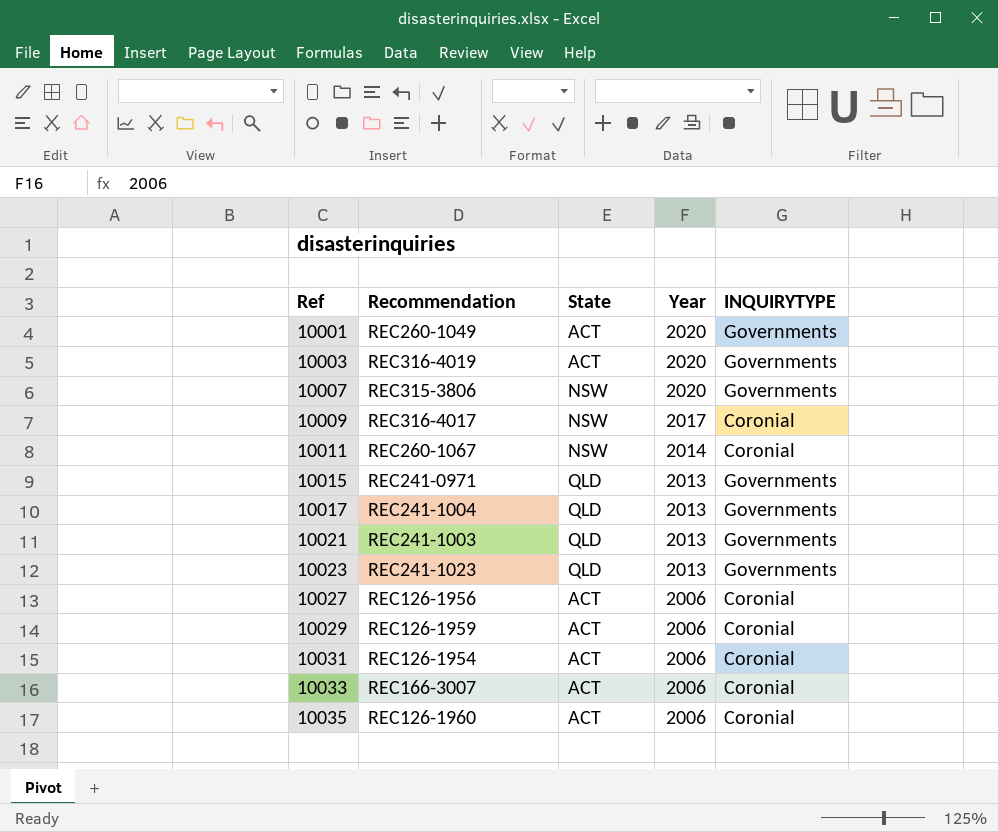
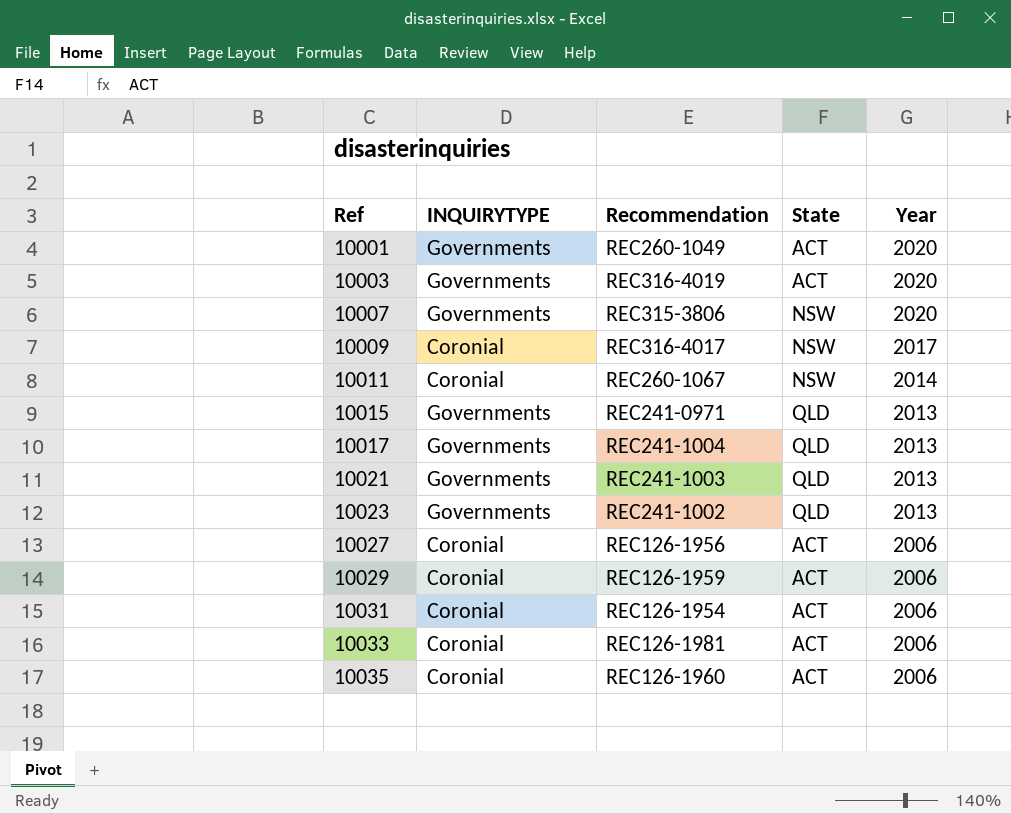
column INQUIRYTYPE | position: 5 -> 2
10023 | Recommendation: REC241-1023 -> REC241-1002
10033 | Recommendation: REC166-3007 -> REC126-1981

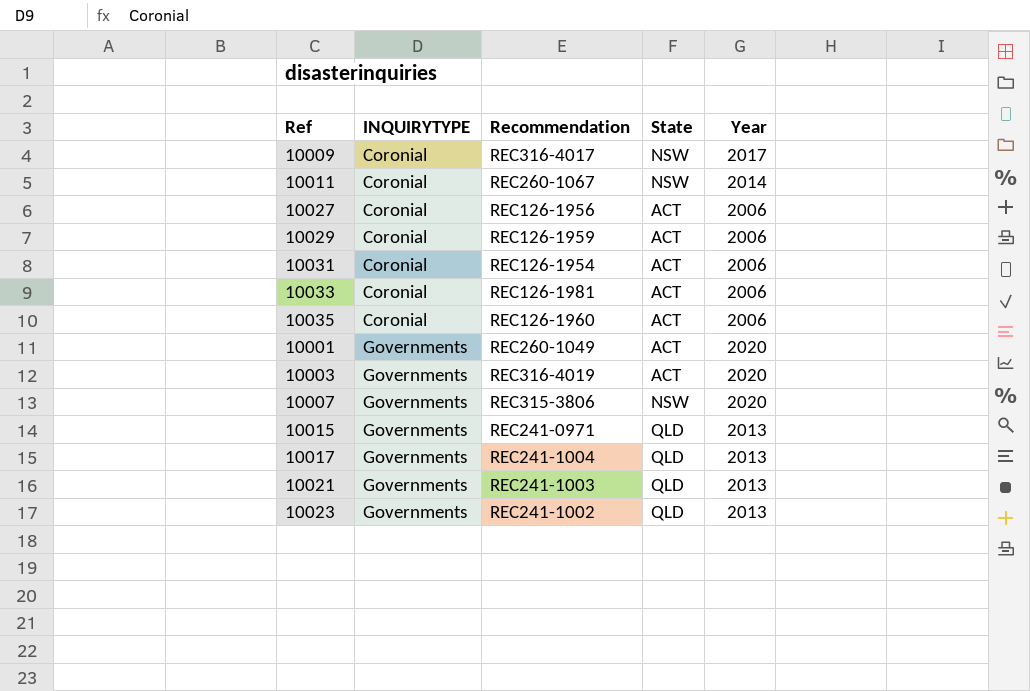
row order: Ref ascending -> INQUIRYTYPE ascending

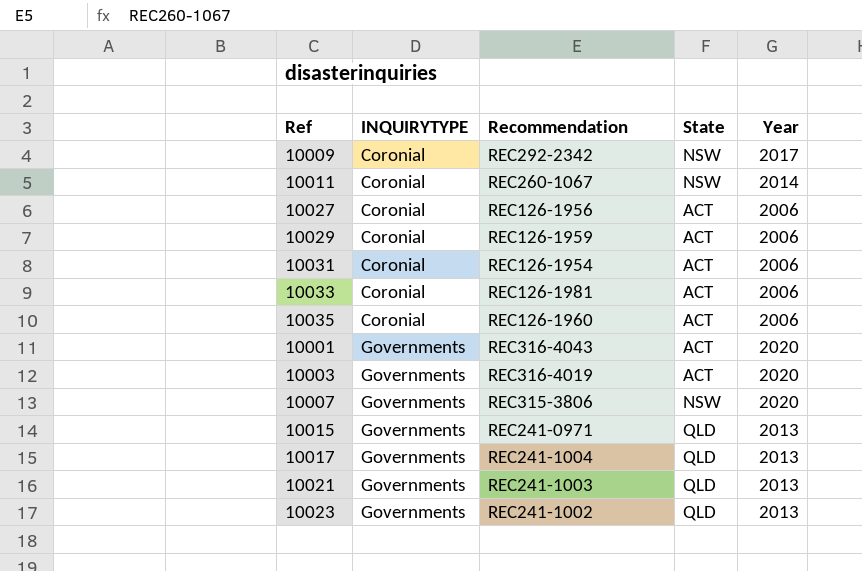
10009 | Recommendation: REC316-4017 -> REC292-2342
10001 | Recommendation: REC260-1049 -> REC316-4043

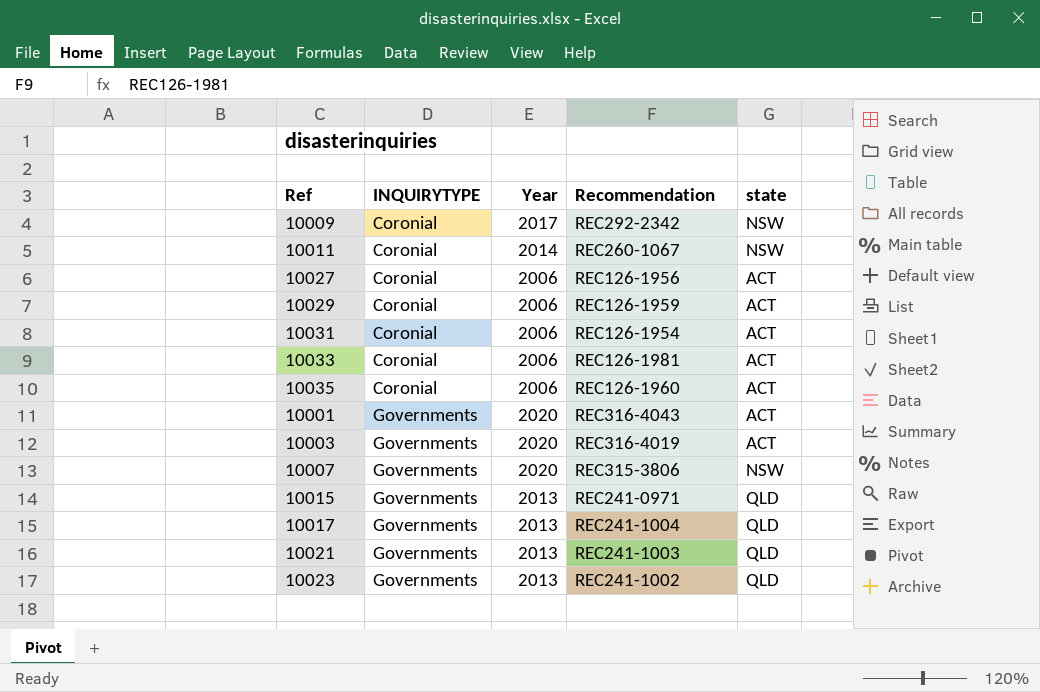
column Year | position: 5 -> 3
column name: State -> state

